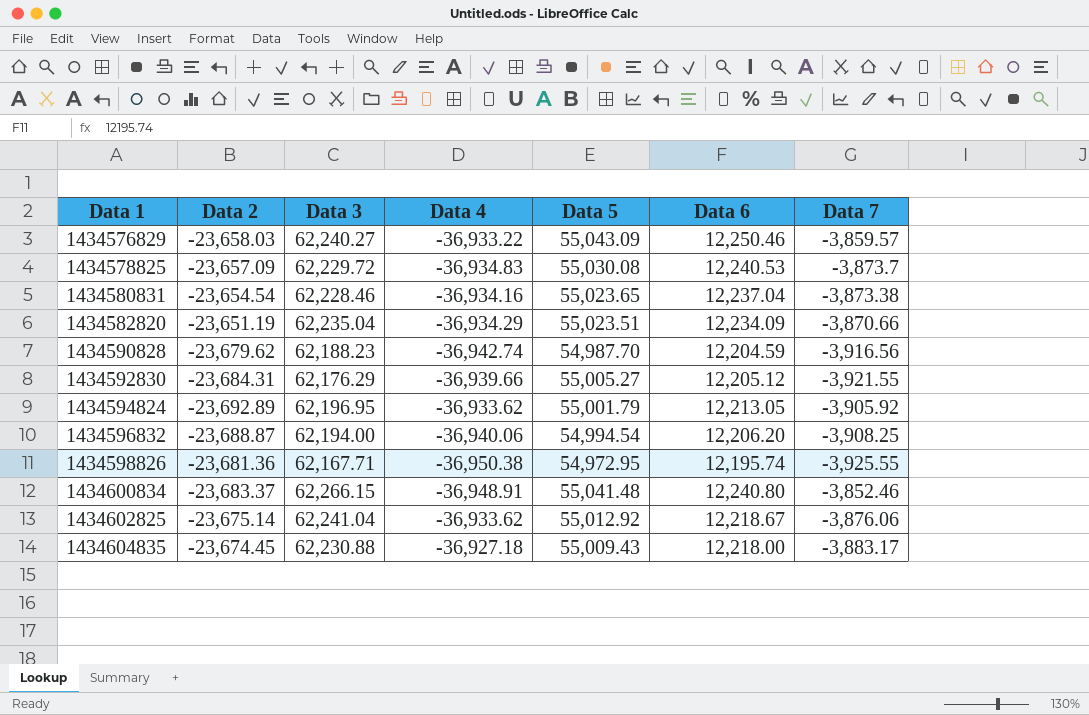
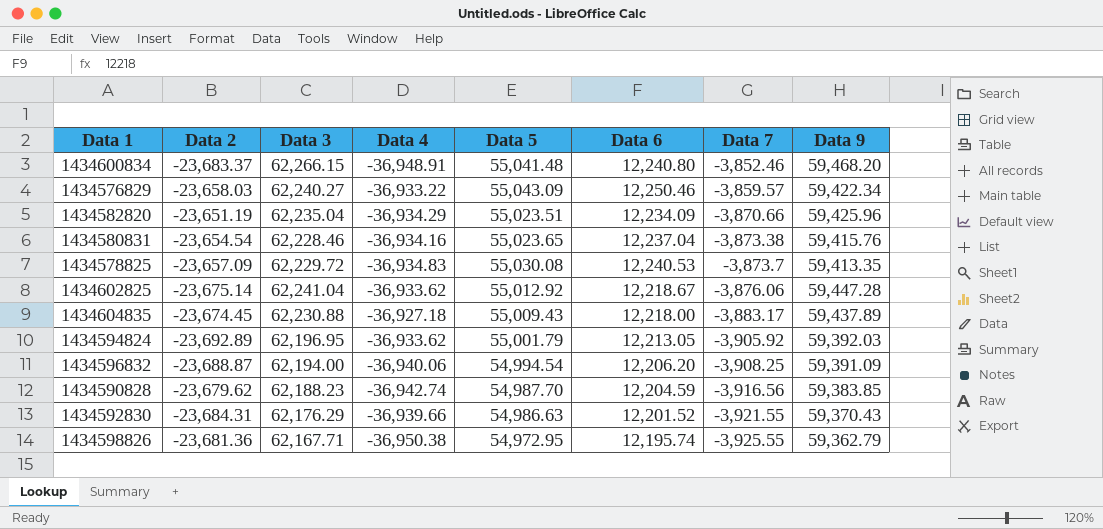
row order: Data 1 ascending -> Data 7 descending
column Data 9 | position: none -> 8
1434592830 | Data 5: 55,005.27 -> 54,986.63
1434592830 | Data 6: 12,205.12 -> 12,201.52

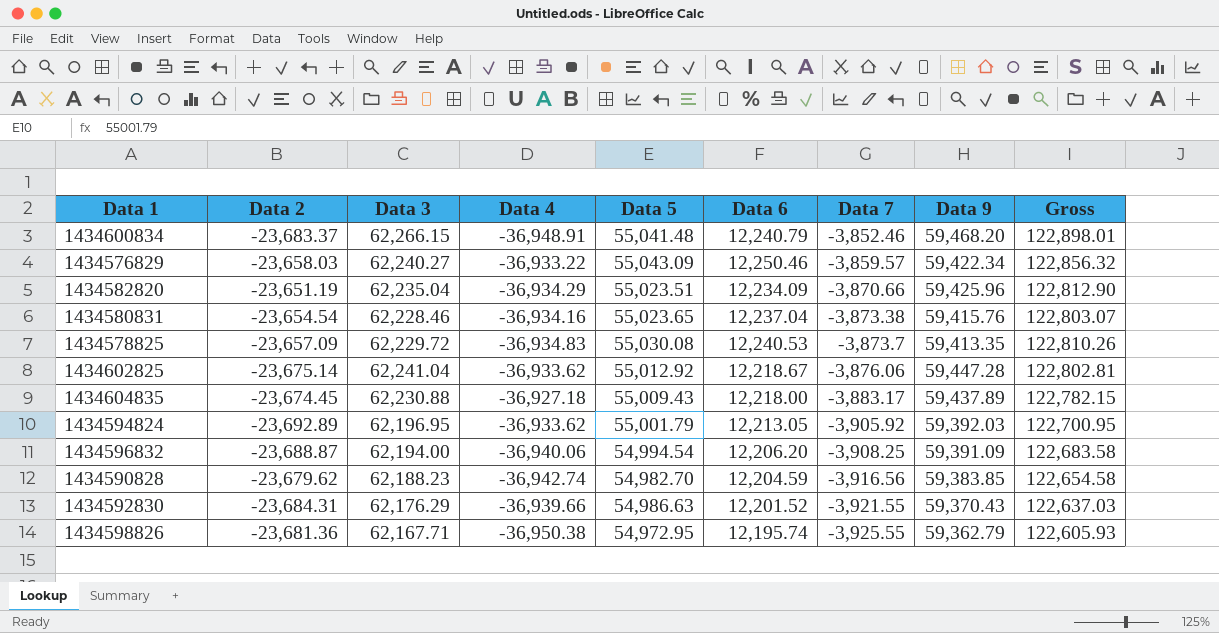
column Gross | formula: none -> [Data 5] + [Data 6] + [Data 7] + [Data 9]
1434600834 | Data 6: 12,240.80 -> 12,240.79
1434590828 | Data 5: 54,987.70 -> 54,982.70

